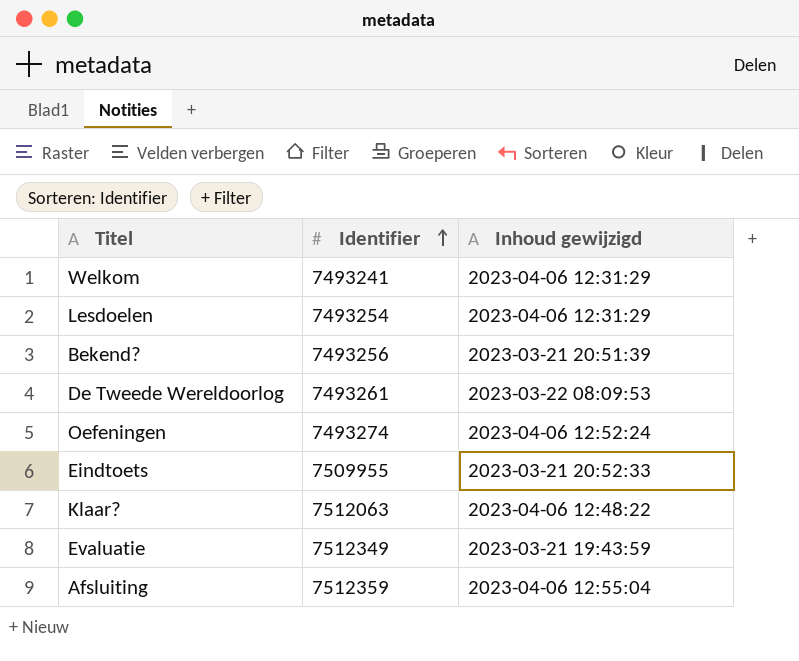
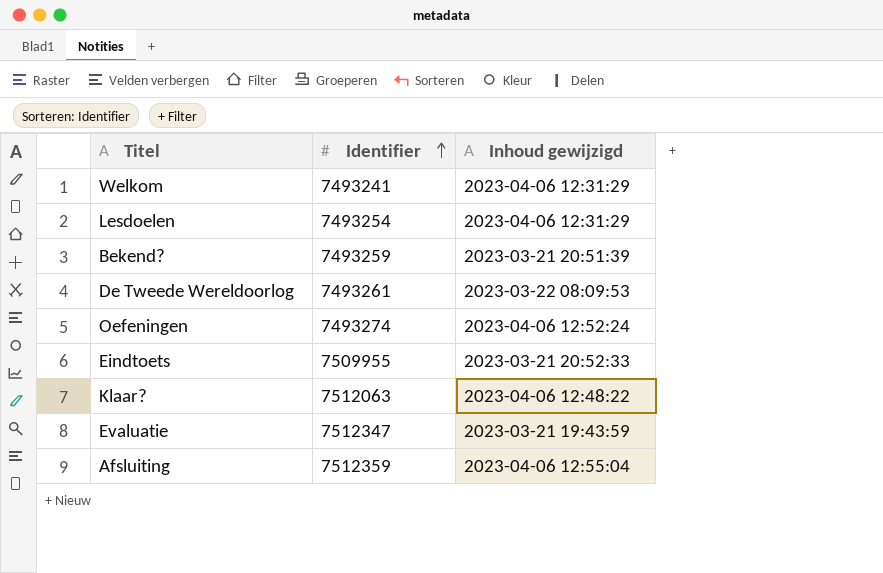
Bekend? | Identifier: 7493256 -> 7493259
Evaluatie | Identifier: 7512349 -> 7512347

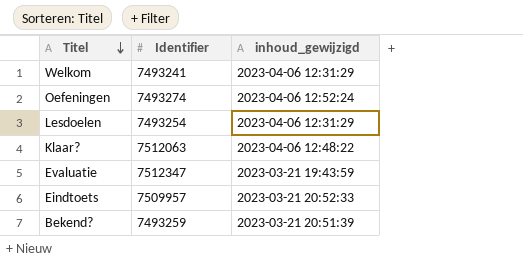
row order: Identifier ascending -> Titel descending
column name: Inhoud gewijzigd -> inhoud_gewijzigd
row De Tweede Wereldoorlog: 7493261 | 2023-03-22 08:09:53 -> none
row Afsluiting: 7512359 | 2023-04-06 12:55:04 -> none
Eindtoets | Identifier: 7509955 -> 7509957

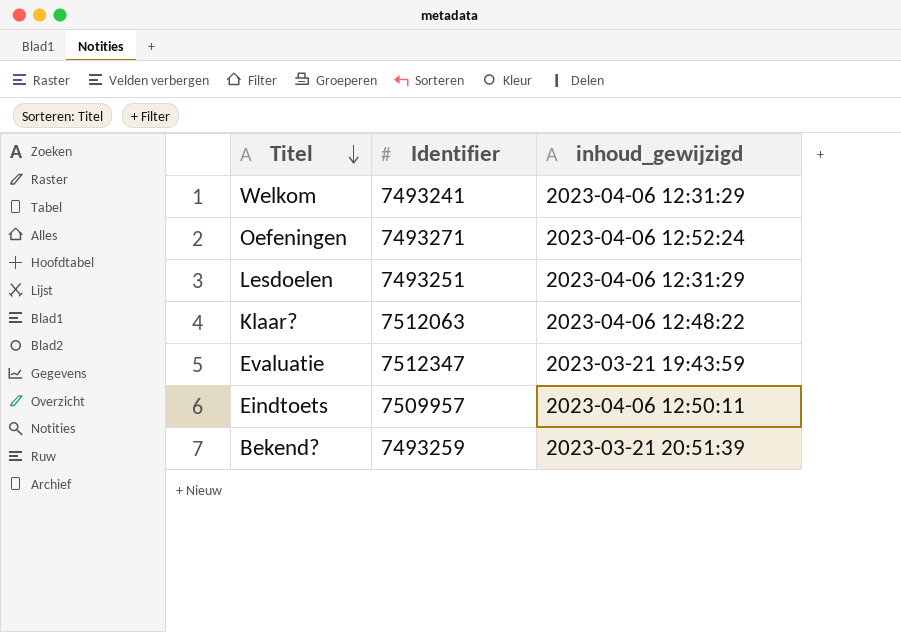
Oefeningen | Identifier: 7493274 -> 7493271
Lesdoelen | Identifier: 7493254 -> 7493251
Eindtoets | inhoud_gewijzigd: 2023-03-21 20:52:33 -> 2023-04-06 12:50:11

